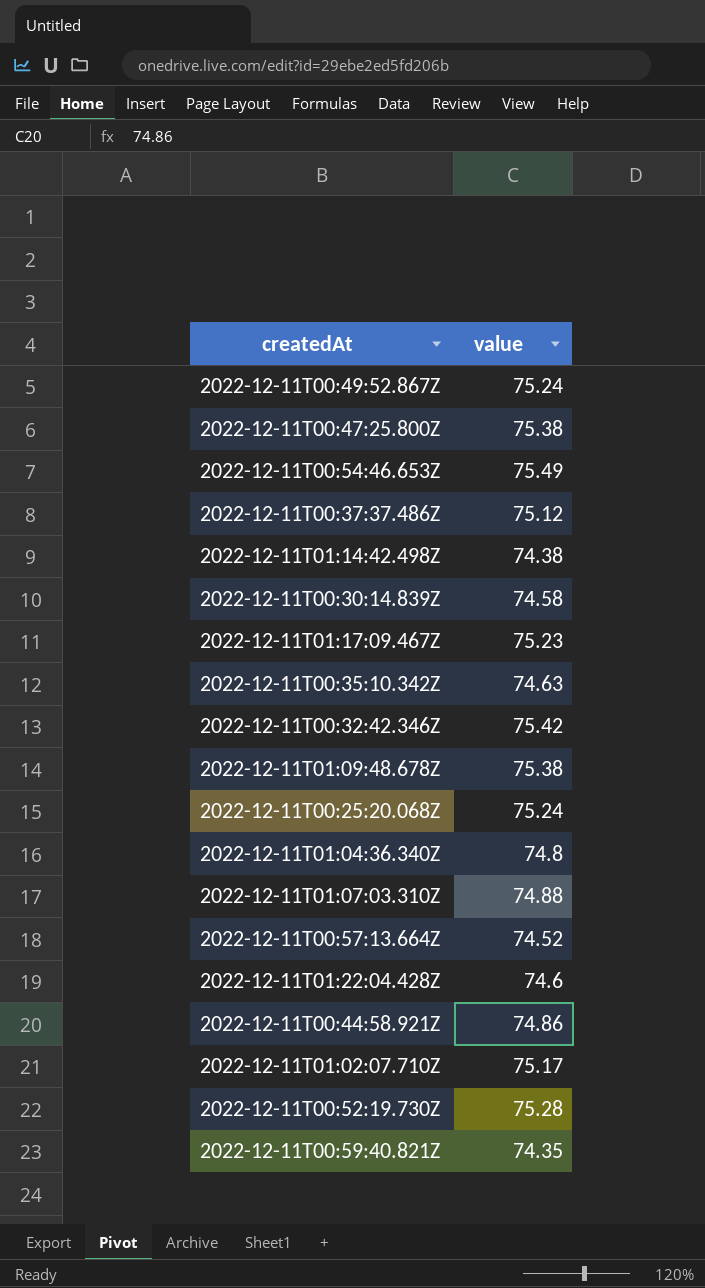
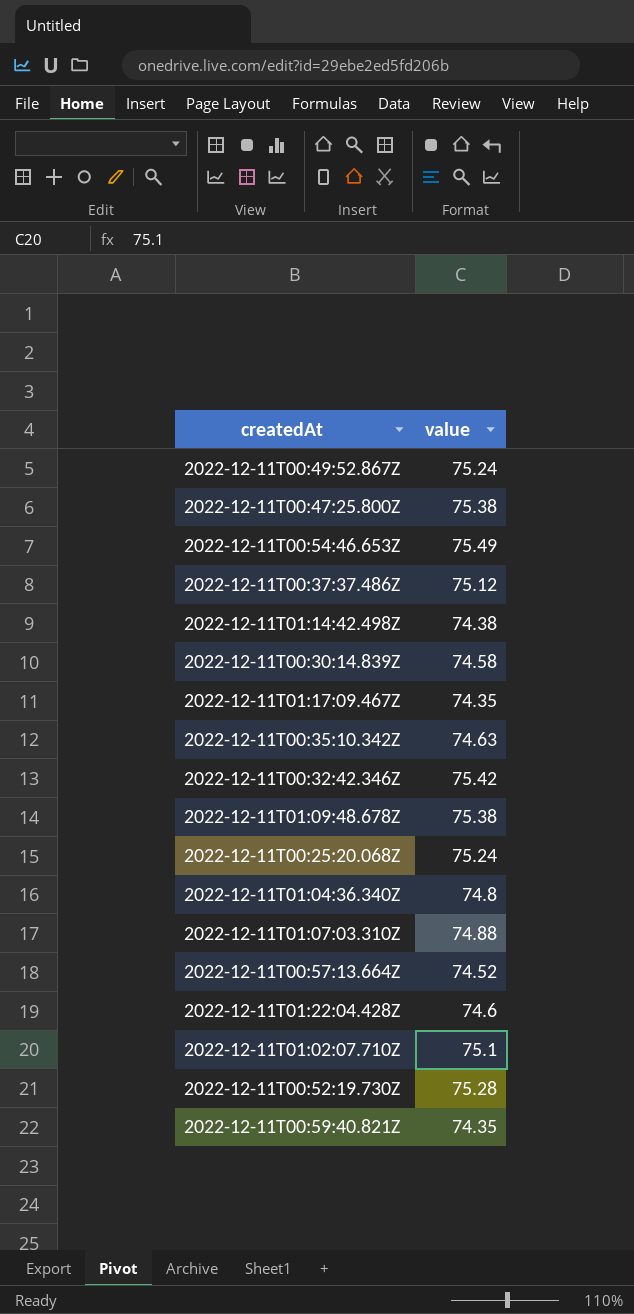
row 2022-12-11T00:44:58.921Z: 74.86 -> none
2022-12-11T01:17:09.467Z | value: 75.23 -> 74.35
2022-12-11T01:02:07.710Z | value: 75.17 -> 75.1

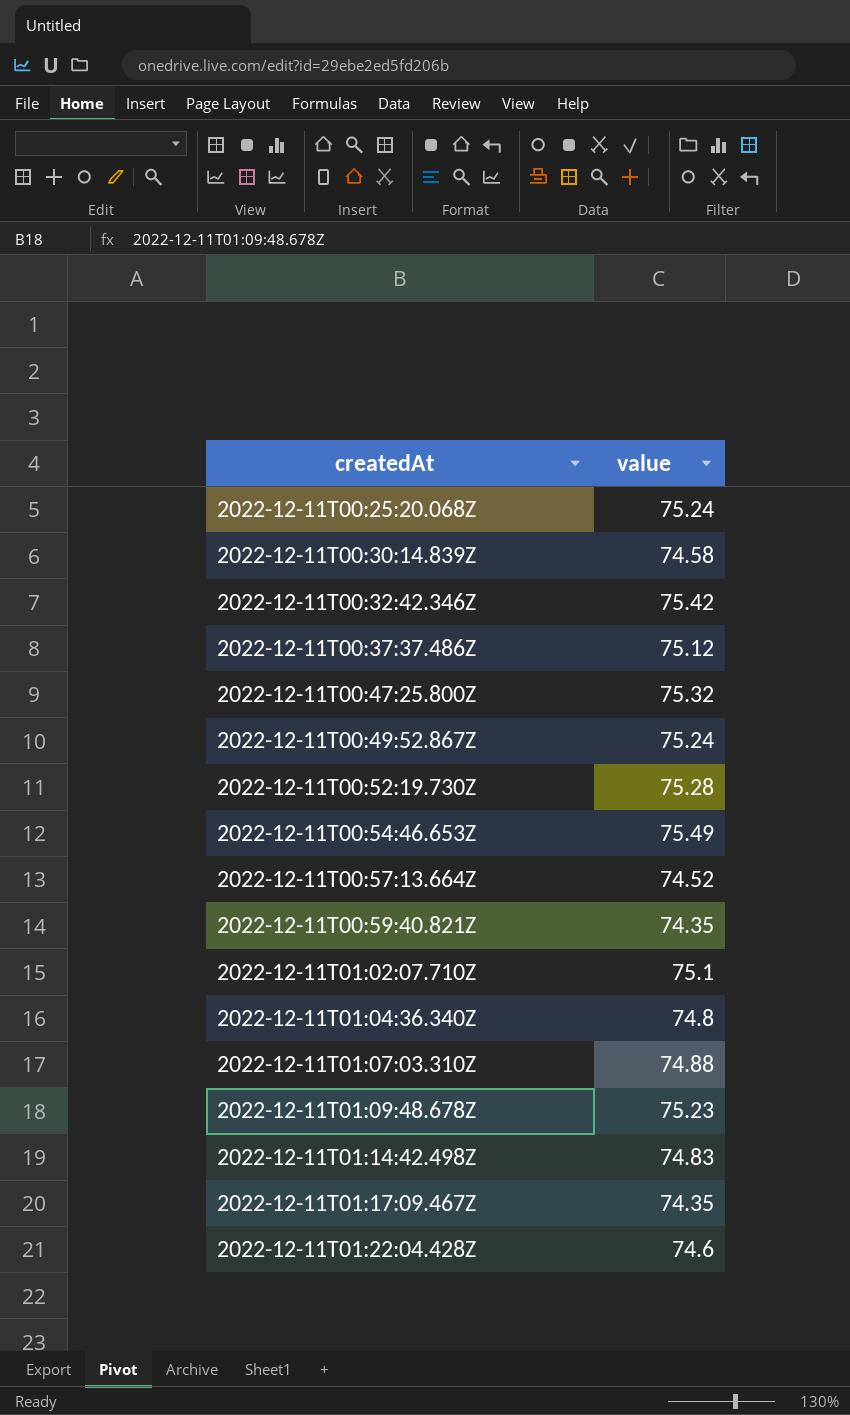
row order: none -> createdAt ascending
row 2022-12-11T00:35:10.342Z: 74.63 -> none
2022-12-11T00:47:25.800Z | value: 75.38 -> 75.32
2022-12-11T01:09:48.678Z | value: 75.38 -> 75.23
2022-12-11T01:14:42.498Z | value: 74.38 -> 74.83

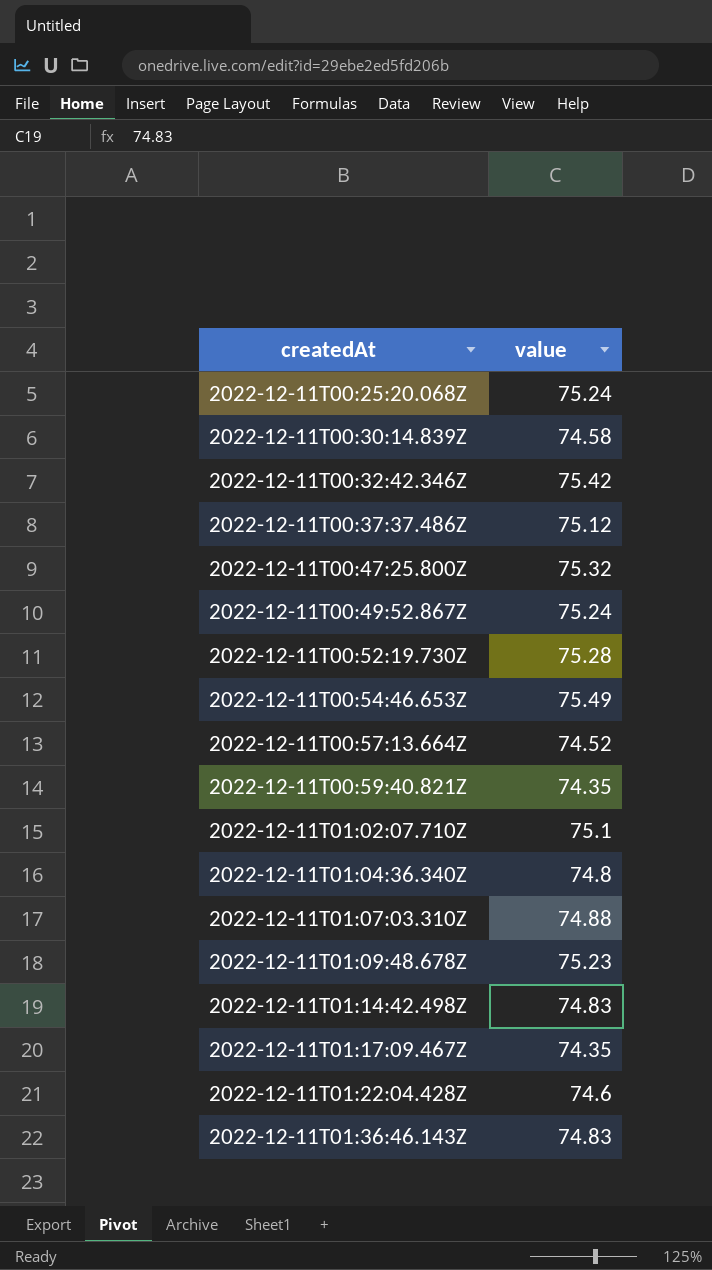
row 2022-12-11T01:36:46.143Z: none -> 74.83

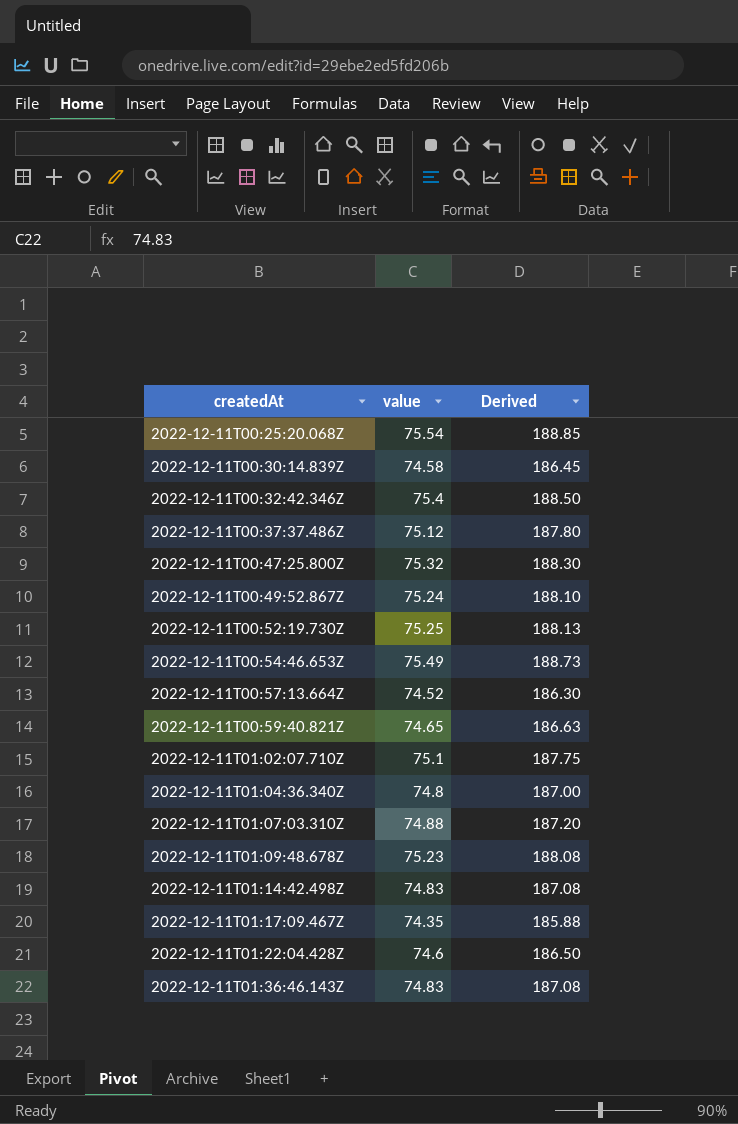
column Derived | formula: none -> [value] * 2.5
2022-12-11T00:25:20.068Z | value: 75.24 -> 75.54
2022-12-11T00:32:42.346Z | value: 75.42 -> 75.4
2022-12-11T00:52:19.730Z | value: 75.28 -> 75.25
2022-12-11T00:59:40.821Z | value: 74.35 -> 74.65

